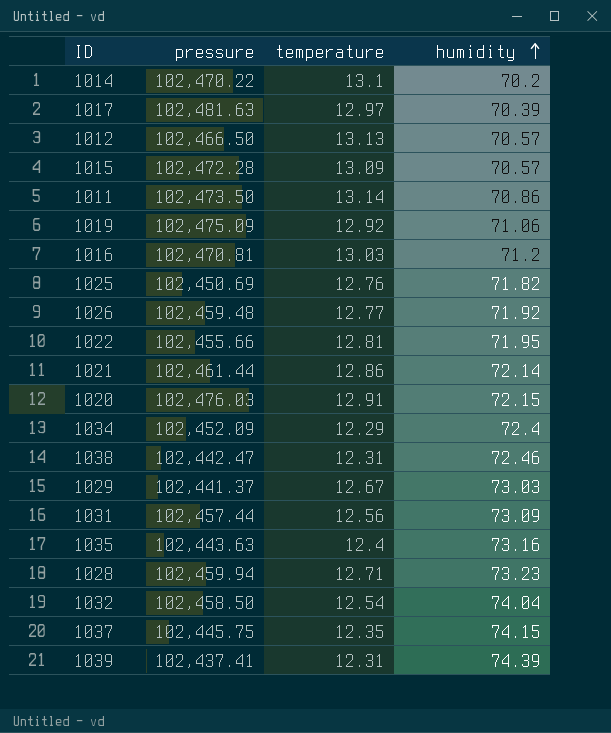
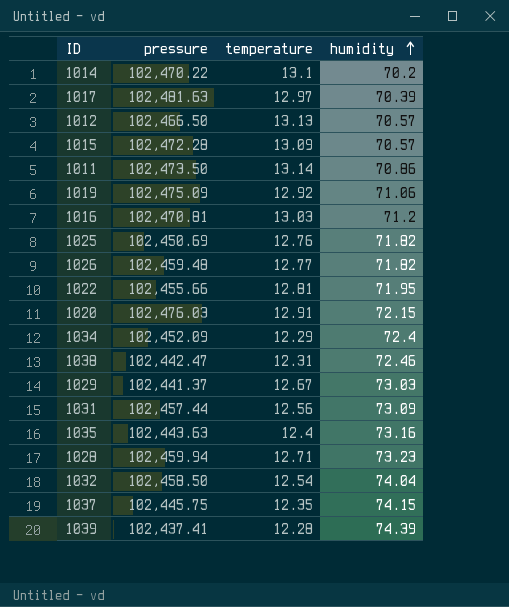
row 1021: 102,461.44 | 12.86 | 72.14 -> none
1026 | humidity: 71.92 -> 71.82
1039 | temperature: 12.31 -> 12.28

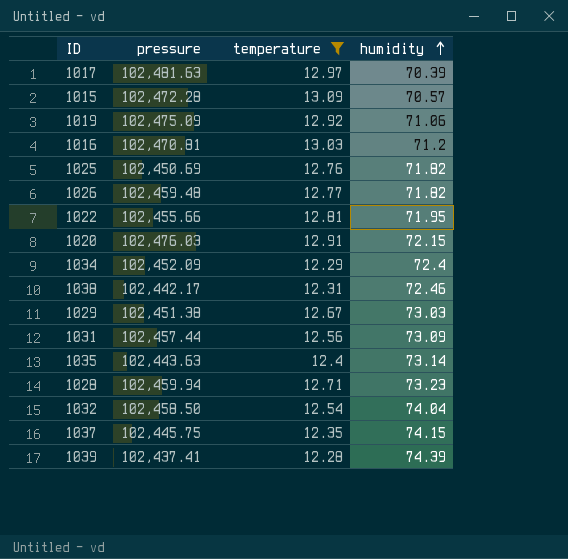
filter: none -> temperature <= 13.09
1038 | pressure: 102,442.47 -> 102,442.17
1029 | pressure: 102,441.37 -> 102,451.38
1035 | humidity: 73.16 -> 73.14

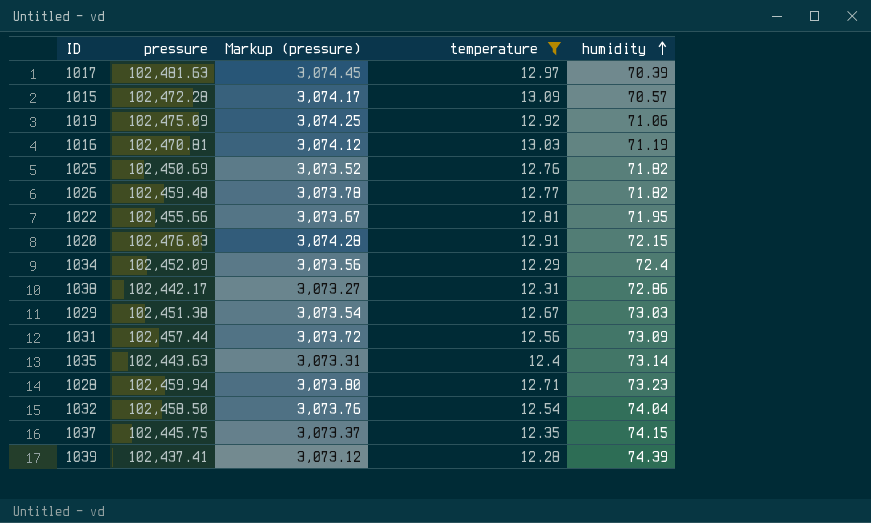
column Markup (pressure) | formula: none -> [pressure] * 0.03
1016 | humidity: 71.2 -> 71.19
1038 | humidity: 72.46 -> 72.86

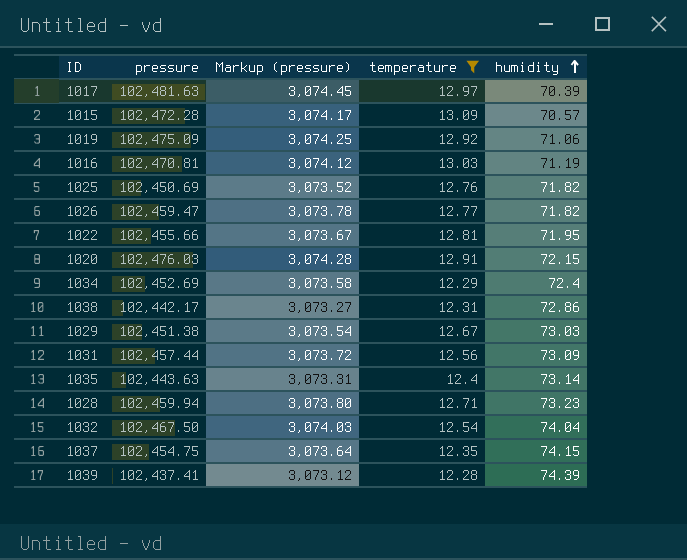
1026 | pressure: 102,459.48 -> 102,459.47
1034 | pressure: 102,452.09 -> 102,452.69
1034 | Markup (pressure): 3,073.56 -> 3,073.58
1032 | pressure: 102,458.50 -> 102,467.50
1032 | Markup (pressure): 3,073.76 -> 3,074.03
1037 | pressure: 102,445.75 -> 102,454.75
1037 | Markup (pressure): 3,073.37 -> 3,073.64

